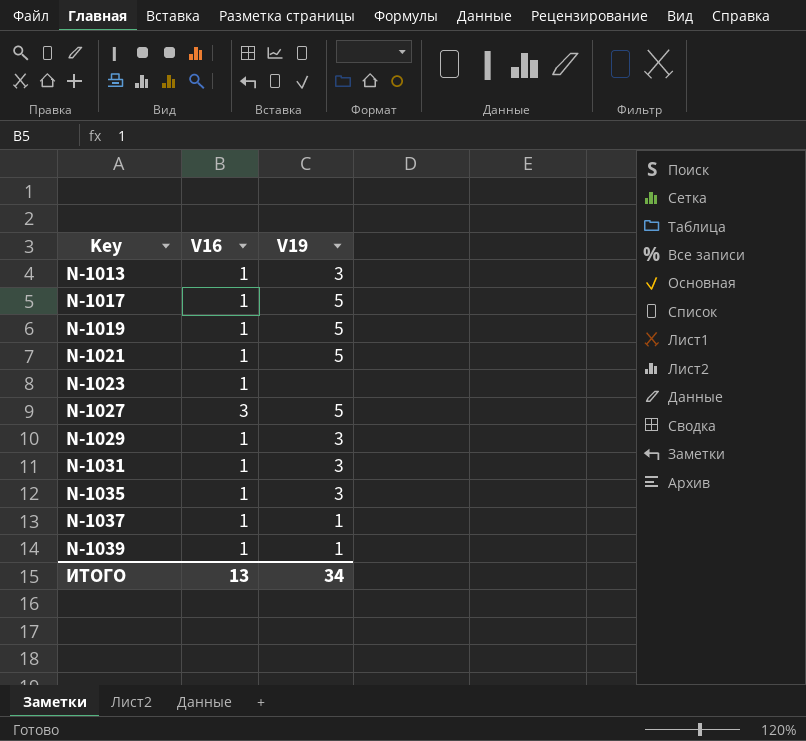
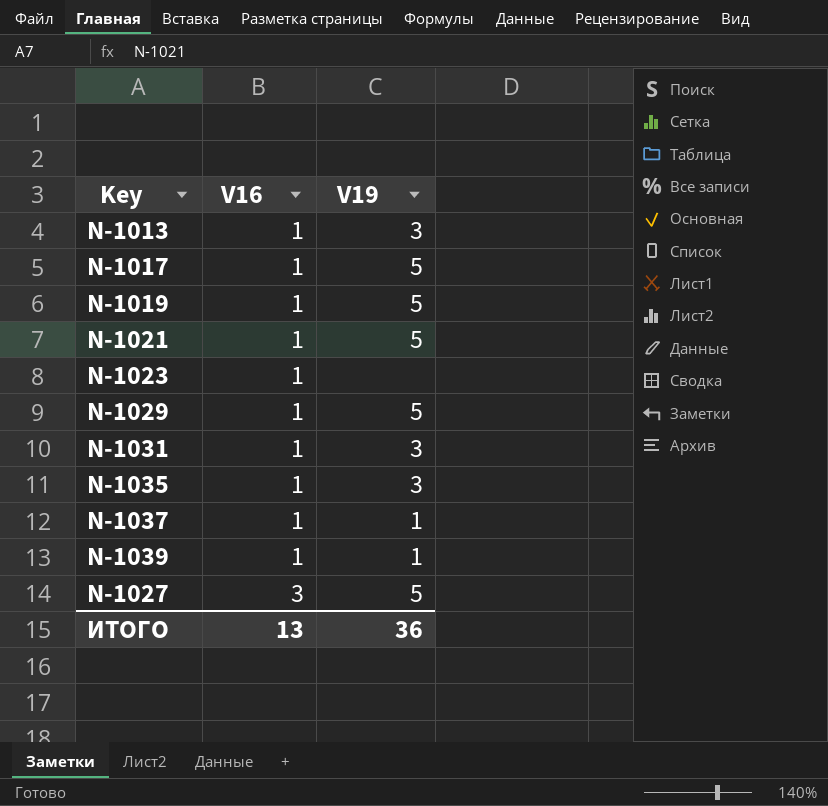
row order: Key ascending -> V16 ascending
N-1029 | V19: 3 -> 5
ИТОГО | V19: 34 -> 36

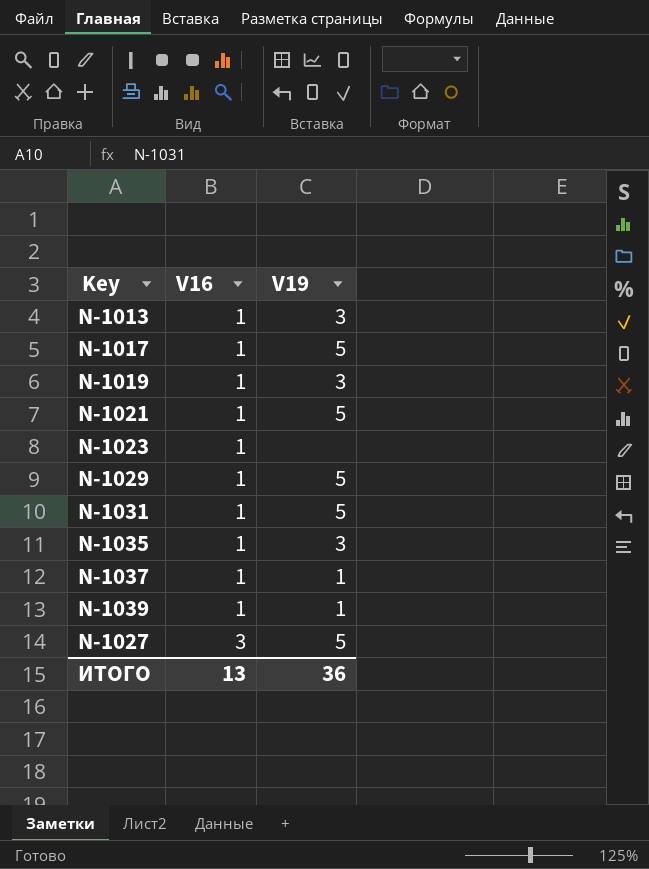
N-1019 | V19: 5 -> 3
N-1031 | V19: 3 -> 5

